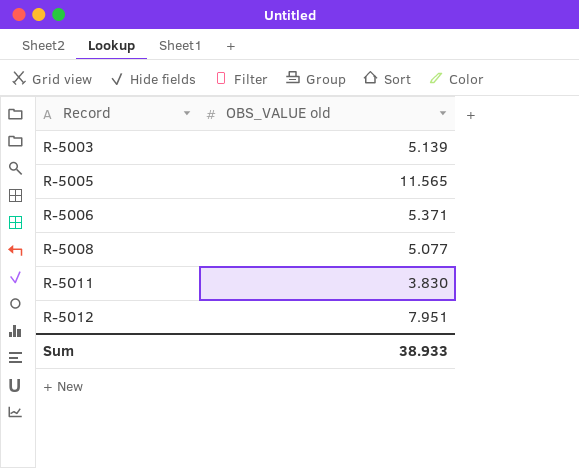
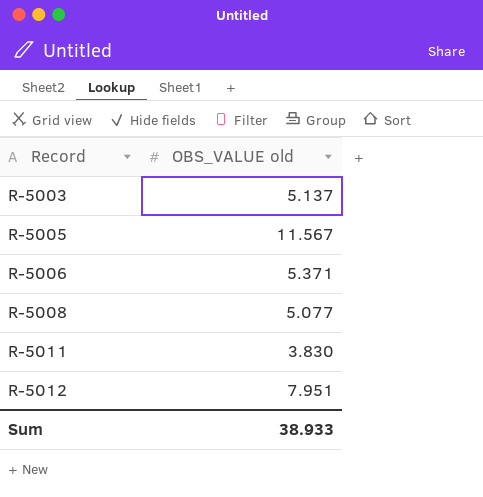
R-5003 | OBS_VALUE old: 5.139 -> 5.137
R-5005 | OBS_VALUE old: 11.565 -> 11.567

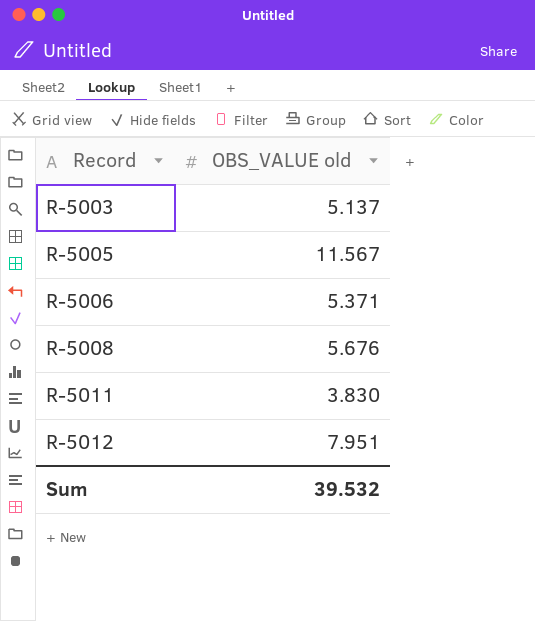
R-5008 | OBS_VALUE old: 5.077 -> 5.676
Sum | OBS_VALUE old: 38.933 -> 39.532

